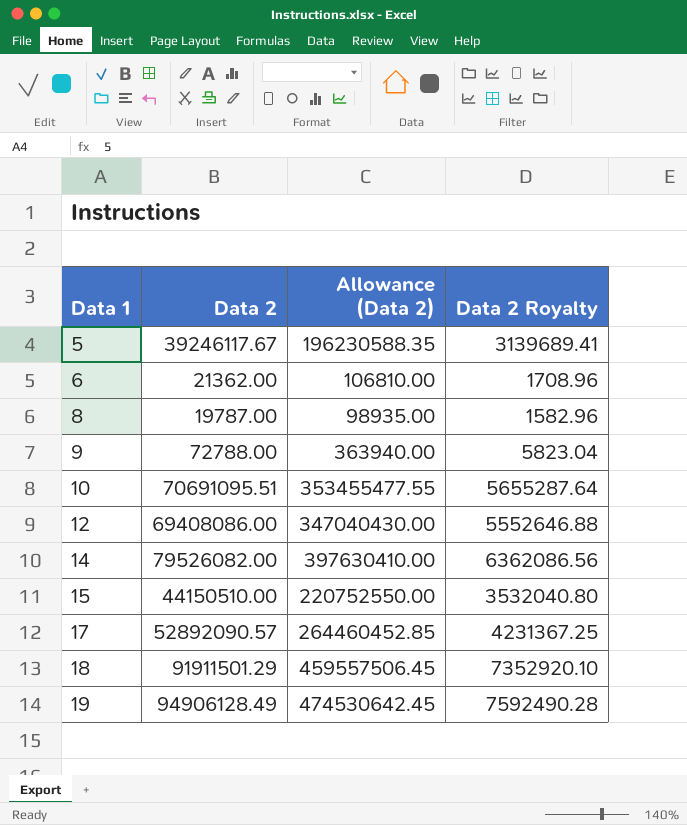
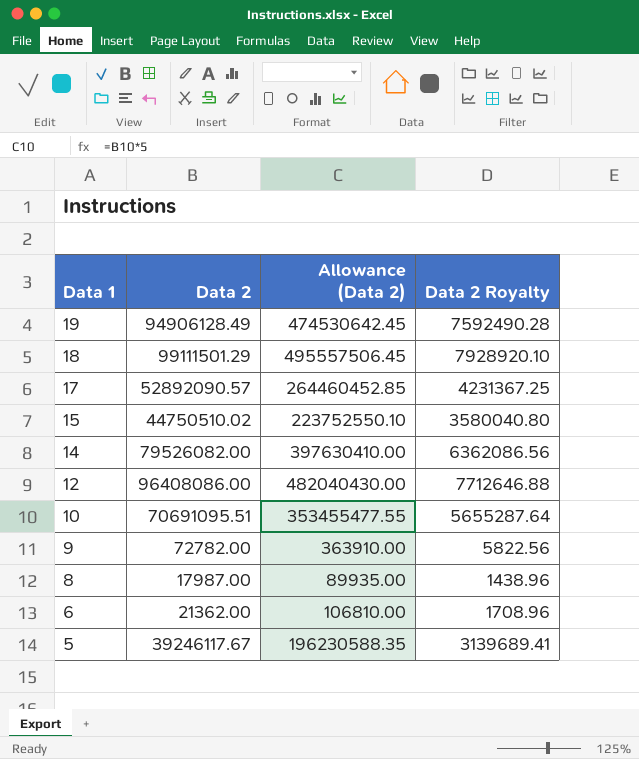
row order: Data 1 ascending -> Data 1 descending
18 | Data 2: 91911501.29 -> 99111501.29
18 | Allowance (Data 2): 459557506.45 -> 495557506.45
18 | Data 2 Royalty: 7352920.10 -> 7928920.10
15 | Data 2: 44150510.00 -> 44750510.02
15 | Allowance (Data 2): 220752550.00 -> 223752550.10
15 | Data 2 Royalty: 3532040.80 -> 3580040.80
12 | Data 2: 69408086.00 -> 96408086.00
12 | Allowance (Data 2): 347040430.00 -> 482040430.00
12 | Data 2 Royalty: 5552646.88 -> 7712646.88
9 | Data 2: 72788.00 -> 72782.00
9 | Allowance (Data 2): 363940.00 -> 363910.00
9 | Data 2 Royalty: 5823.04 -> 5822.56
8 | Data 2: 19787.00 -> 17987.00
8 | Allowance (Data 2): 98935.00 -> 89935.00
8 | Data 2 Royalty: 1582.96 -> 1438.96

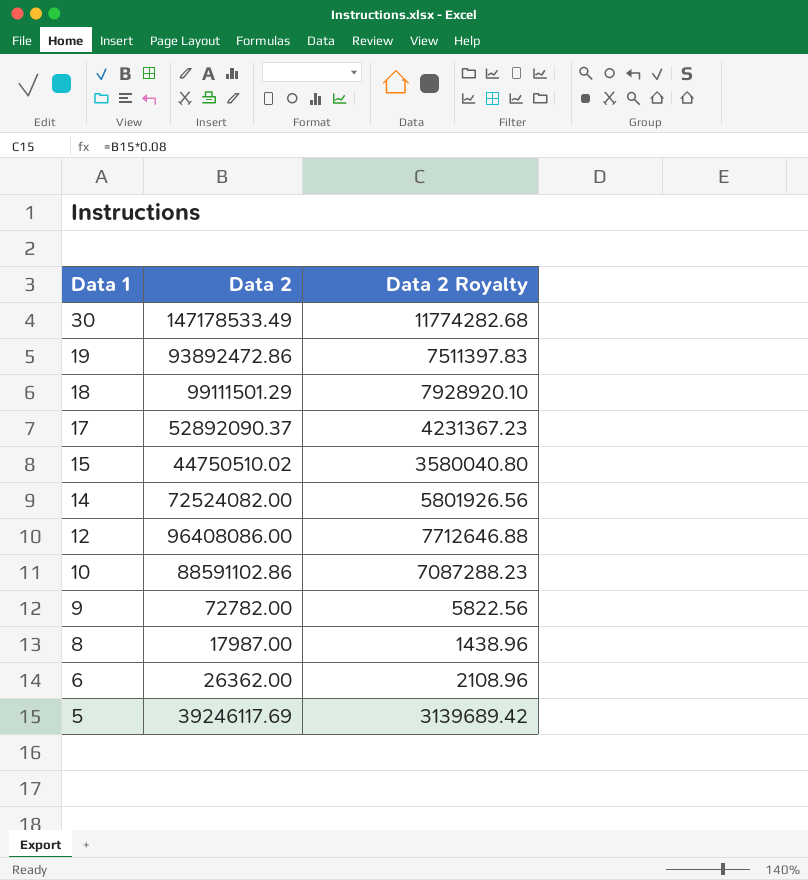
column Allowance (Data 2) | formula: [Data 2] * 5 -> none
row 30: none -> 147178533.49 | 11774282.68
19 | Data 2: 94906128.49 -> 93892472.86
19 | Data 2 Royalty: 7592490.28 -> 7511397.83
17 | Data 2: 52892090.57 -> 52892090.37
17 | Data 2 Royalty: 4231367.25 -> 4231367.23
14 | Data 2: 79526082.00 -> 72524082.00
14 | Data 2 Royalty: 6362086.56 -> 5801926.56
10 | Data 2: 70691095.51 -> 88591102.86
10 | Data 2 Royalty: 5655287.64 -> 7087288.23
6 | Data 2: 21362.00 -> 26362.00
6 | Data 2 Royalty: 1708.96 -> 2108.96
5 | Data 2: 39246117.67 -> 39246117.69
5 | Data 2 Royalty: 3139689.41 -> 3139689.42

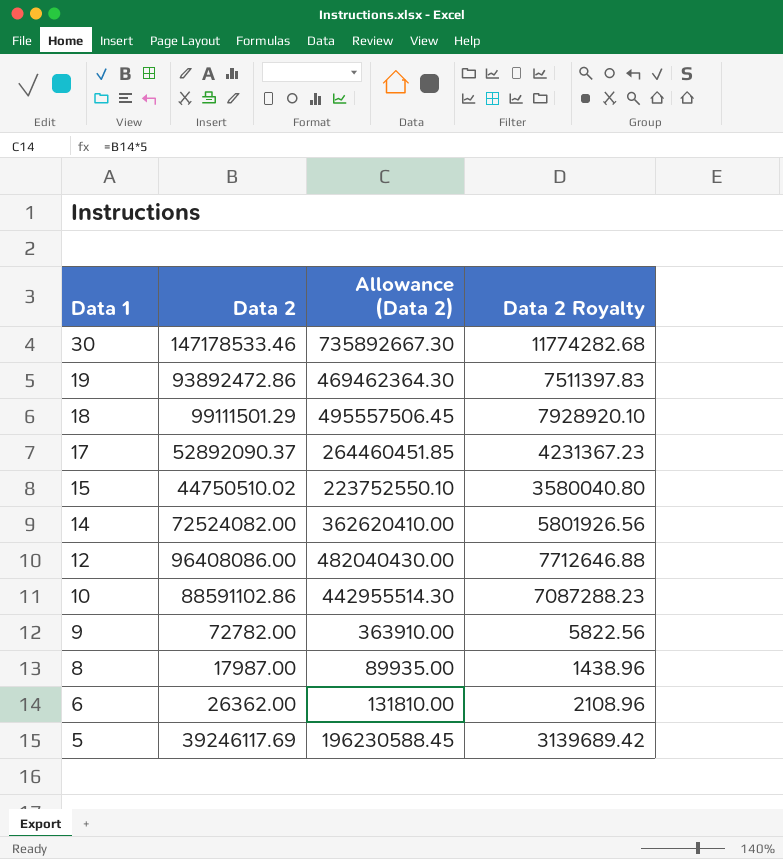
column Allowance (Data 2) | formula: none -> [Data 2] * 5
30 | Data 2: 147178533.49 -> 147178533.46

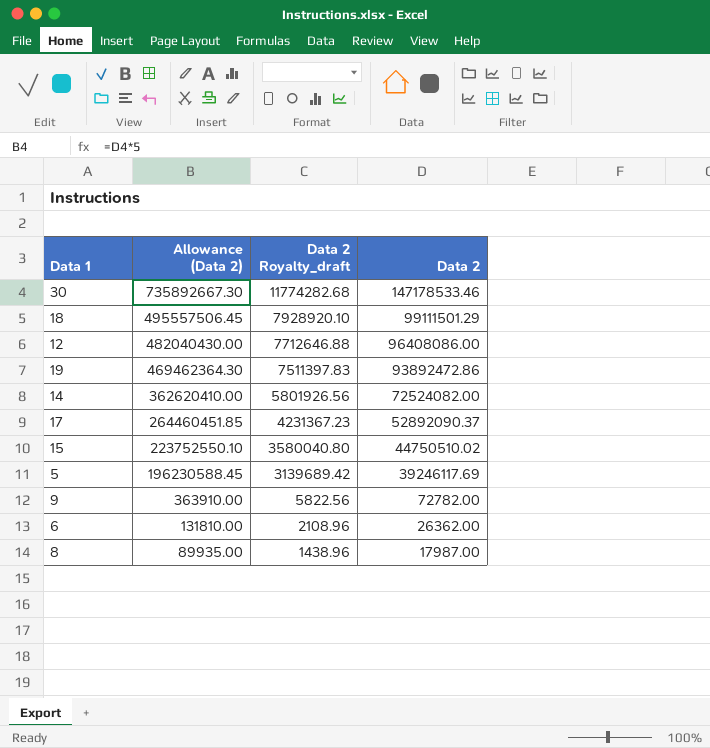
row order: Data 1 descending -> Allowance (Data 2) descending
column name: Data 2 Royalty -> Data 2 Royalty_draft
column Data 2 | position: 2 -> 4
row 10: 88591102.86 | 442955514.30 | 7087288.23 -> none

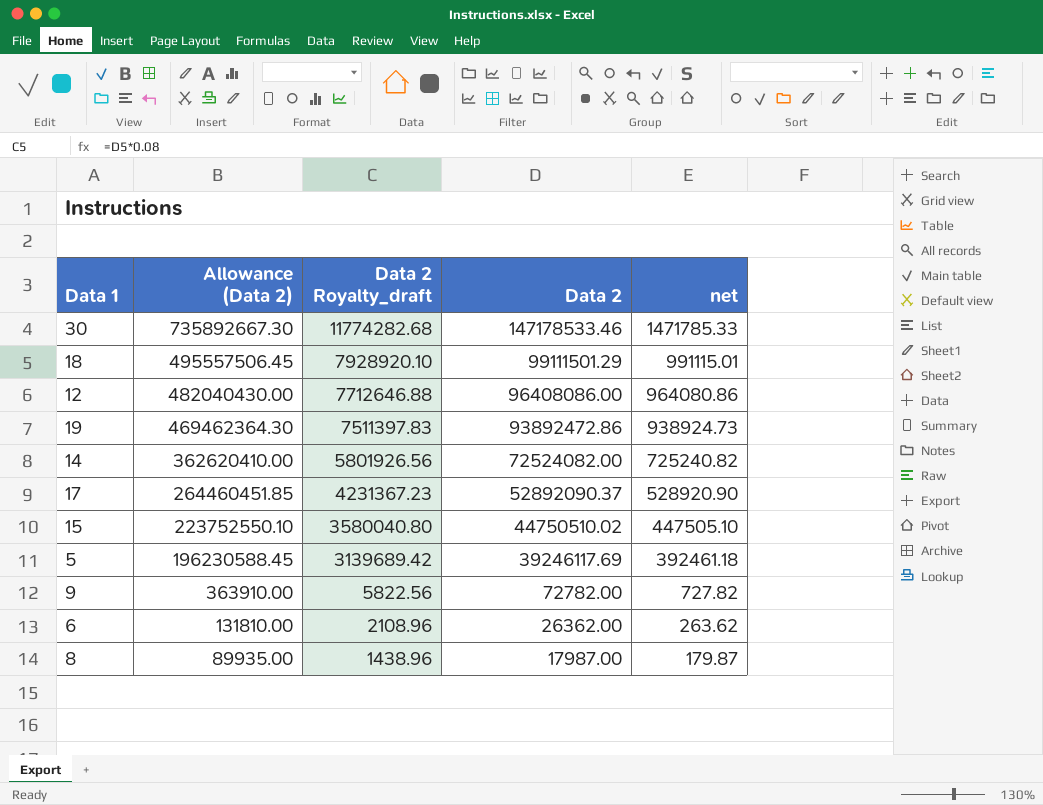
column net | formula: none -> [Data 2] * 0.01

